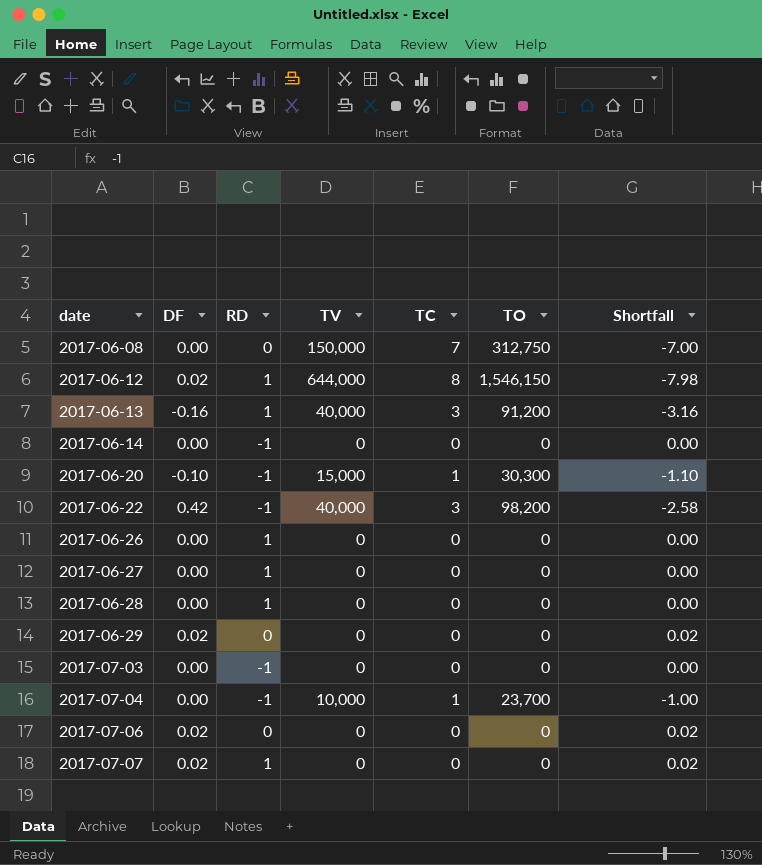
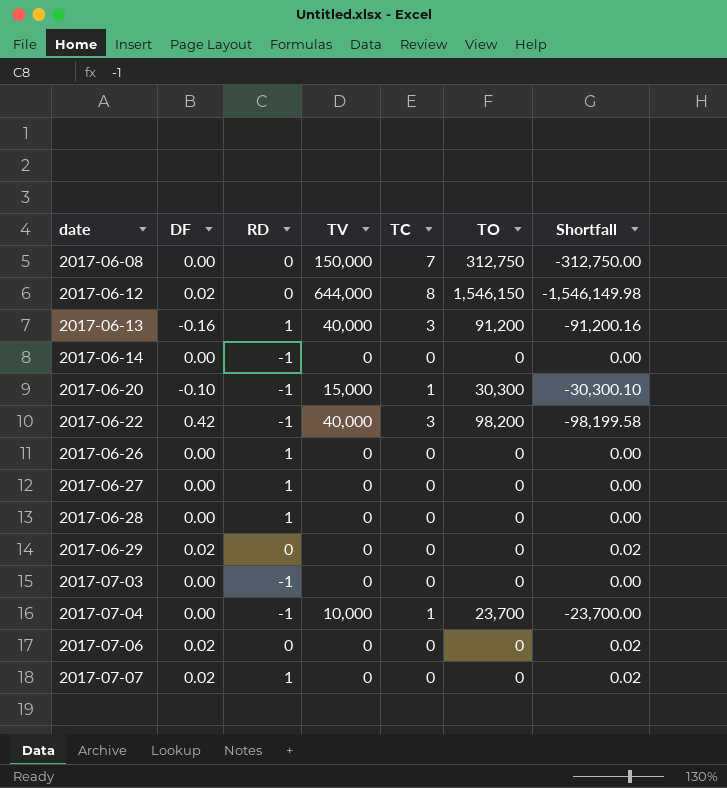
column Shortfall | formula: [DF] - [TC] -> [DF] - [TO]
2017-06-12 | RD: 1 -> 0

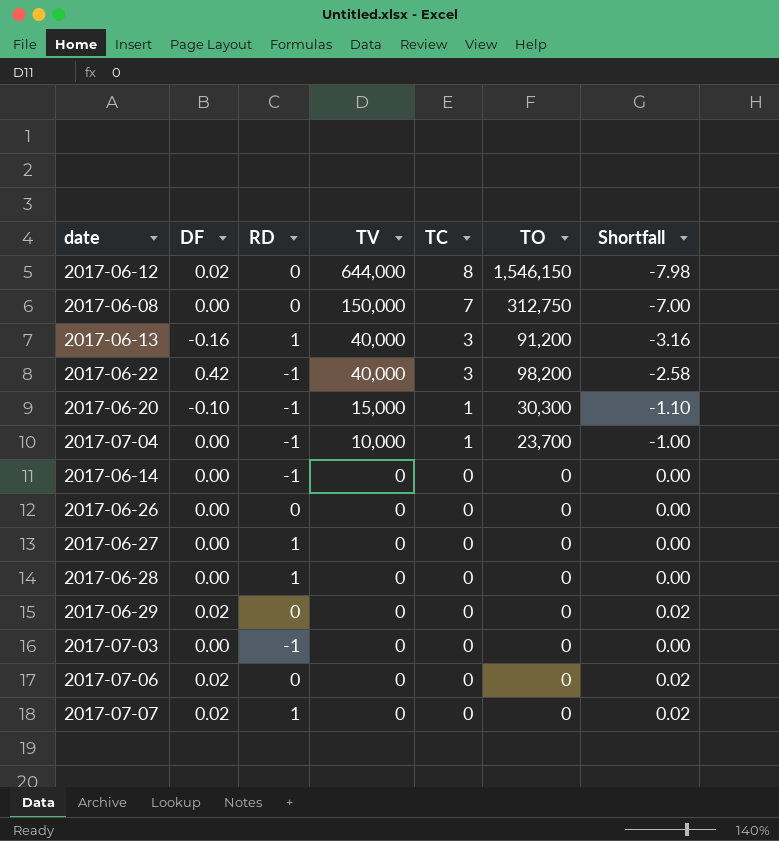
row order: date ascending -> TV descending
column Shortfall | formula: [DF] - [TO] -> [DF] - [TC]
2017-06-26 | RD: 1 -> 0

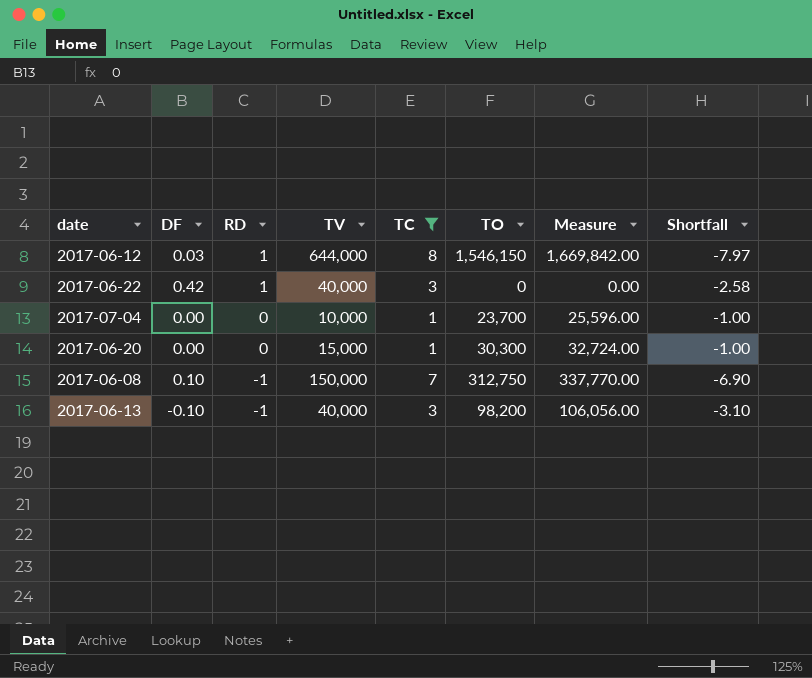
filter: none -> TC != 0
row order: TV descending -> RD descending
column Measure | formula: none -> [TO] * 1.08
2017-06-12 | DF: 0.02 -> 0.03
2017-06-12 | RD: 0 -> 1
2017-06-12 | Shortfall: -7.98 -> -7.97
2017-06-22 | RD: -1 -> 1
2017-06-22 | TO: 98,200 -> 0
2017-07-04 | RD: -1 -> 0
2017-06-20 | DF: -0.10 -> 0.00
2017-06-20 | RD: -1 -> 0
2017-06-20 | Shortfall: -1.10 -> -1.00
2017-06-08 | DF: 0.00 -> 0.10
2017-06-08 | RD: 0 -> -1
2017-06-08 | Shortfall: -7.00 -> -6.90
2017-06-13 | DF: -0.16 -> -0.10
2017-06-13 | RD: 1 -> -1
2017-06-13 | TO: 91,200 -> 98,200
2017-06-13 | Shortfall: -3.16 -> -3.10

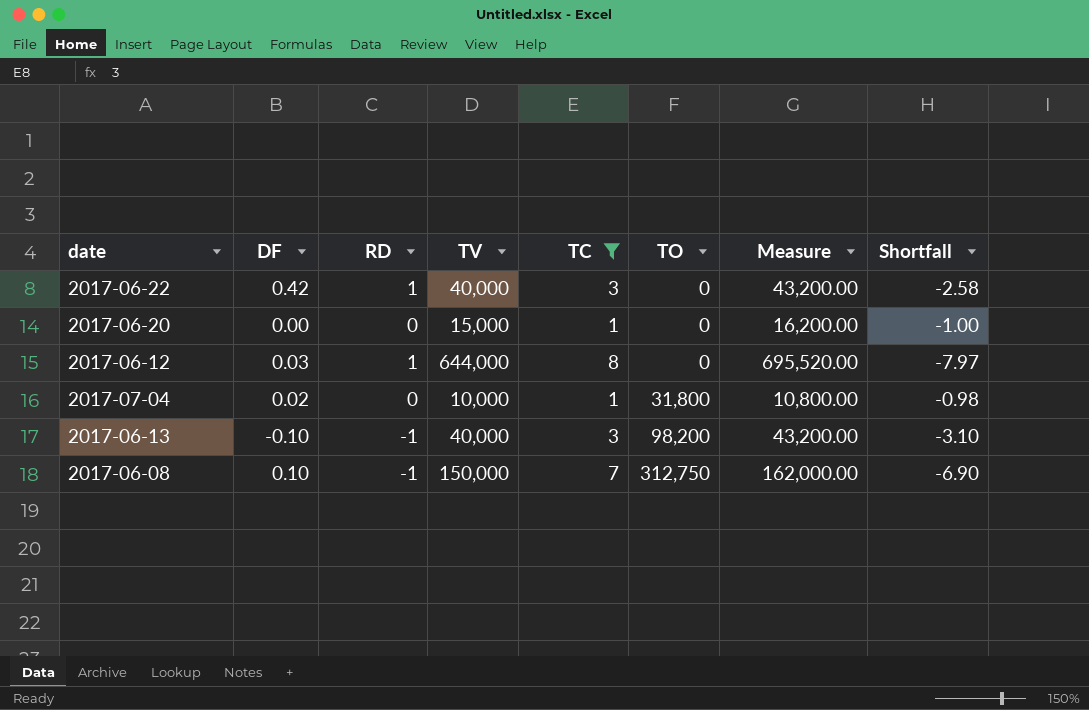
row order: RD descending -> TO ascending
column Measure | formula: [TO] * 1.08 -> [TV] * 1.08
2017-06-20 | TO: 30,300 -> 0
2017-06-12 | TO: 1,546,150 -> 0
2017-07-04 | DF: 0.00 -> 0.02
2017-07-04 | TO: 23,700 -> 31,800
2017-07-04 | Shortfall: -1.00 -> -0.98

